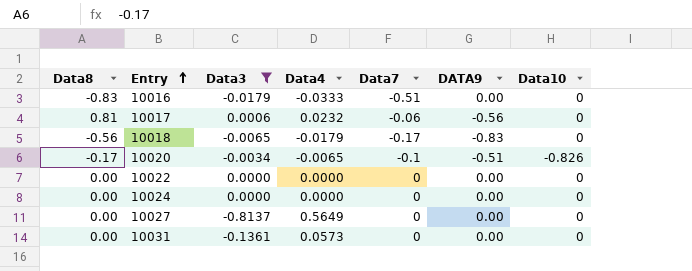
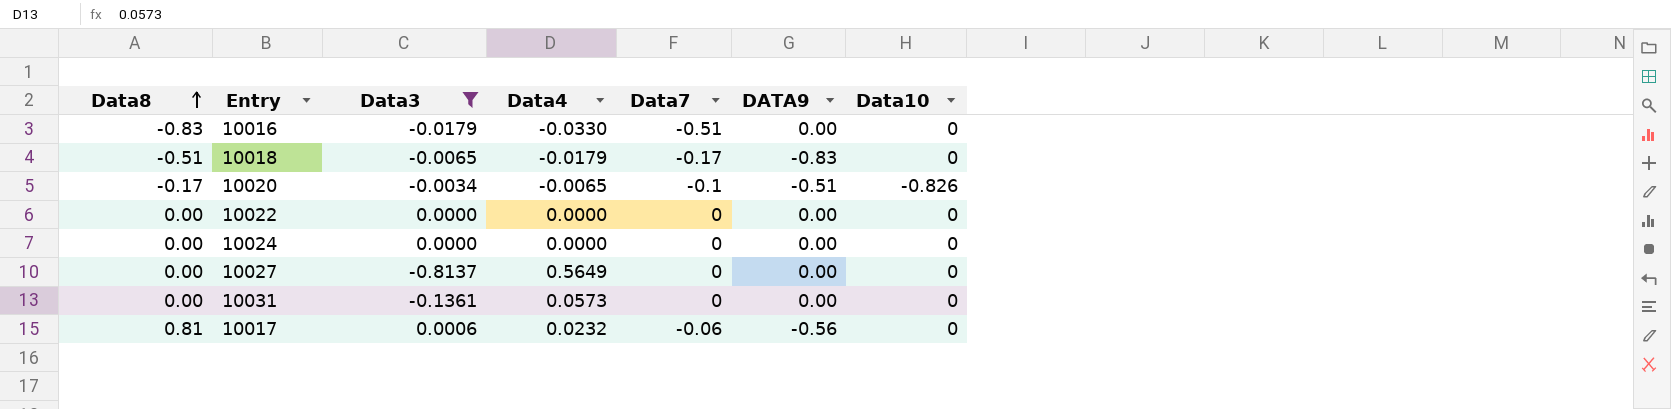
row order: Entry ascending -> Data8 ascending
10016 | Data4: -0.0333 -> -0.0330
10018 | Data8: -0.56 -> -0.51

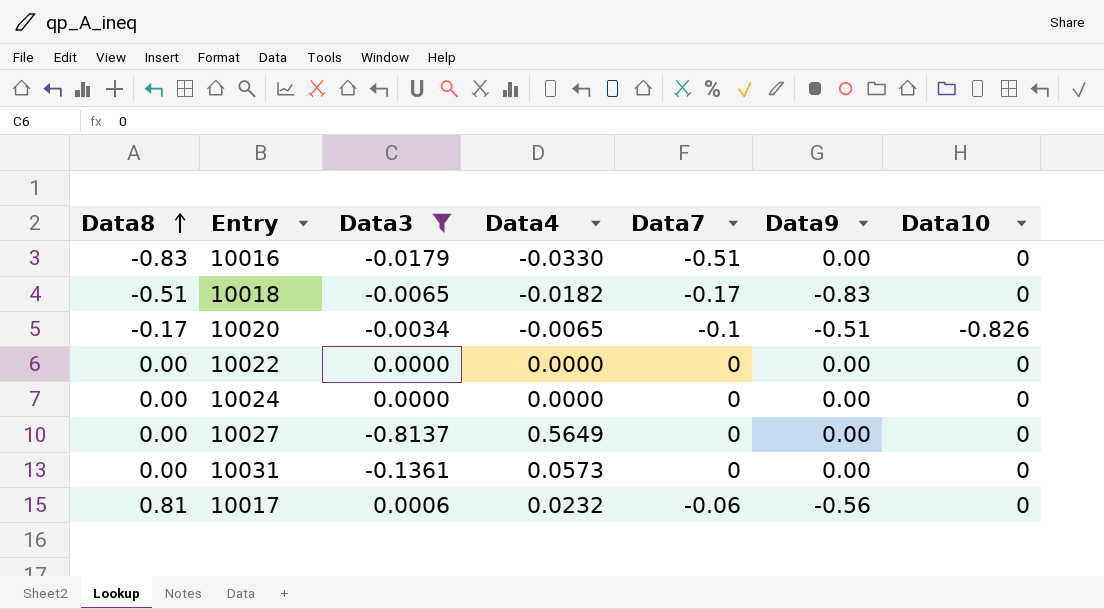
column name: DATA9 -> Data9
10018 | Data4: -0.0179 -> -0.0182

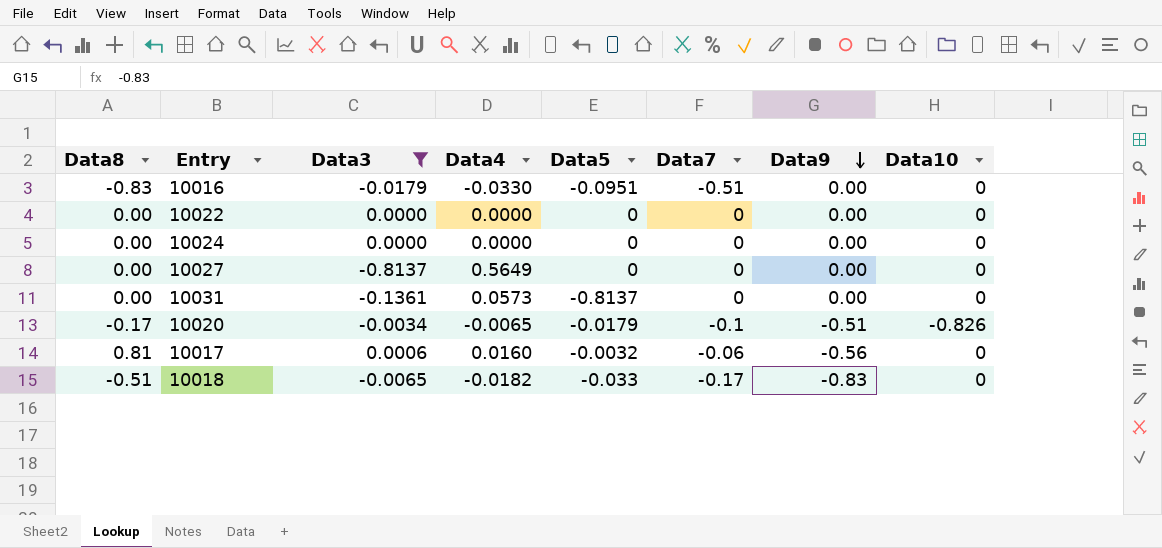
row order: Data8 ascending -> Data9 descending
column Data5 | position: none -> 5
10017 | Data4: 0.0232 -> 0.0160

